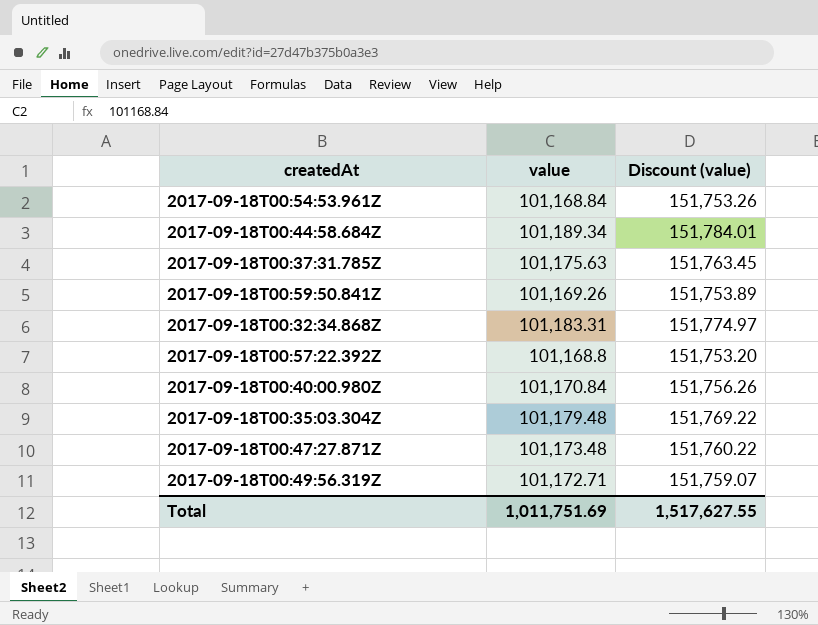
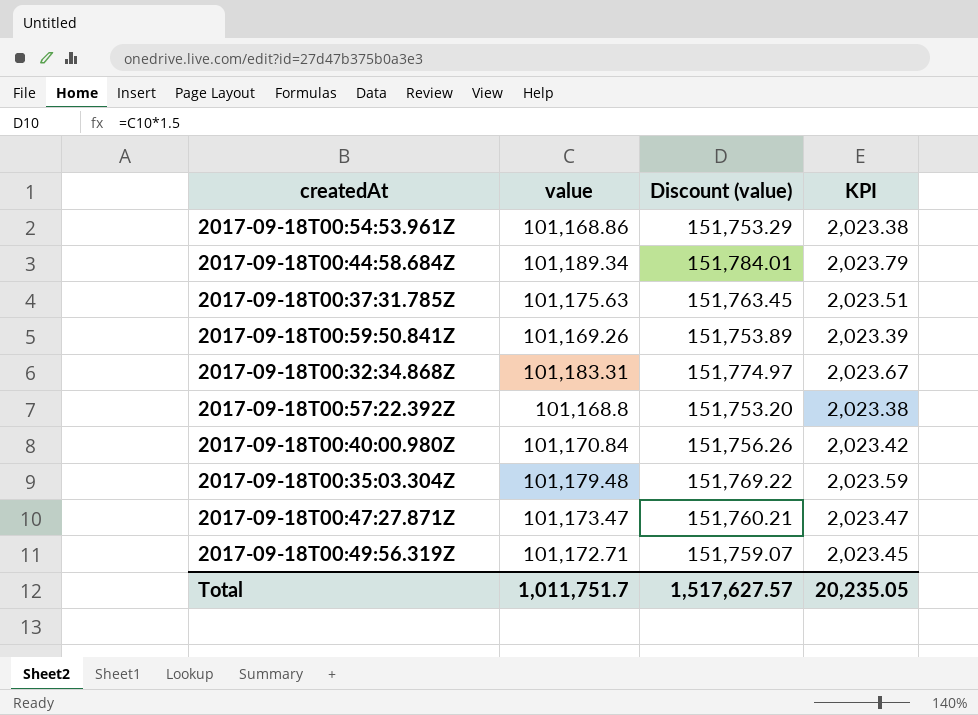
column KPI | formula: none -> [value] * 0.02
2017-09-18T00:54:53.961Z | value: 101,168.84 -> 101,168.86
2017-09-18T00:54:53.961Z | Discount (value): 151,753.26 -> 151,753.29
2017-09-18T00:47:27.871Z | value: 101,173.48 -> 101,173.47
2017-09-18T00:47:27.871Z | Discount (value): 151,760.22 -> 151,760.21
Total | value: 1,011,751.69 -> 1,011,751.7
Total | Discount (value): 1,517,627.55 -> 1,517,627.57

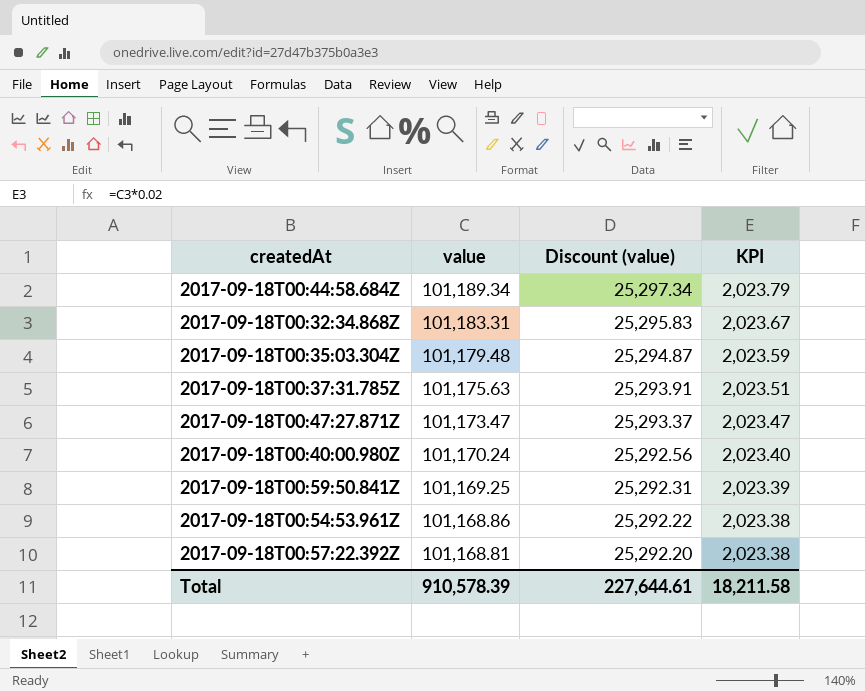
row order: none -> value descending
column Discount (value) | formula: [value] * 1.5 -> [value] * 0.25
row 2017-09-18T00:49:56.319Z: 101,172.71 | 151,759.07 | 2,023.45 -> none
2017-09-18T00:40:00.980Z | value: 101,170.84 -> 101,170.24
2017-09-18T00:40:00.980Z | KPI: 2,023.42 -> 2,023.40
2017-09-18T00:59:50.841Z | value: 101,169.26 -> 101,169.25
2017-09-18T00:57:22.392Z | value: 101,168.8 -> 101,168.81
Total | value: 1,011,751.7 -> 910,578.39
Total | Discount (value): 1,517,627.57 -> 227,644.61
Total | KPI: 20,235.05 -> 18,211.58

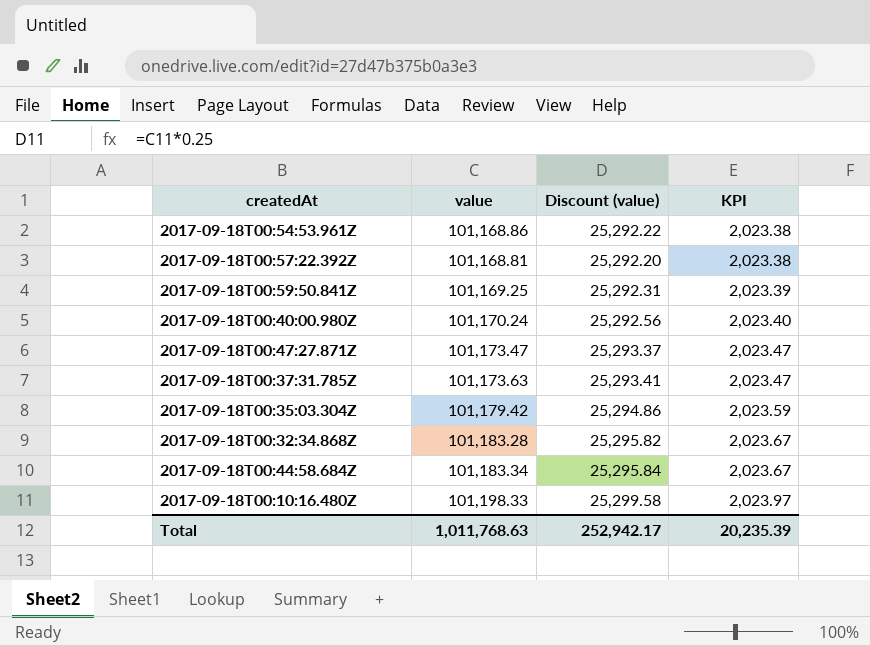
row order: value descending -> KPI ascending
2017-09-18T00:37:31.785Z | value: 101,175.63 -> 101,173.63
2017-09-18T00:37:31.785Z | Discount (value): 25,293.91 -> 25,293.41
2017-09-18T00:37:31.785Z | KPI: 2,023.51 -> 2,023.47
2017-09-18T00:35:03.304Z | value: 101,179.48 -> 101,179.42
2017-09-18T00:35:03.304Z | Discount (value): 25,294.87 -> 25,294.86
2017-09-18T00:32:34.868Z | value: 101,183.31 -> 101,183.28
2017-09-18T00:32:34.868Z | Discount (value): 25,295.83 -> 25,295.82
2017-09-18T00:44:58.684Z | value: 101,189.34 -> 101,183.34
2017-09-18T00:44:58.684Z | Discount (value): 25,297.34 -> 25,295.84
2017-09-18T00:44:58.684Z | KPI: 2,023.79 -> 2,023.67
row 2017-09-18T00:10:16.480Z: none -> 101,198.33 | 25,299.58 | 2,023.97
Total | value: 910,578.39 -> 1,011,768.63
Total | Discount (value): 227,644.61 -> 252,942.17
Total | KPI: 18,211.58 -> 20,235.39

